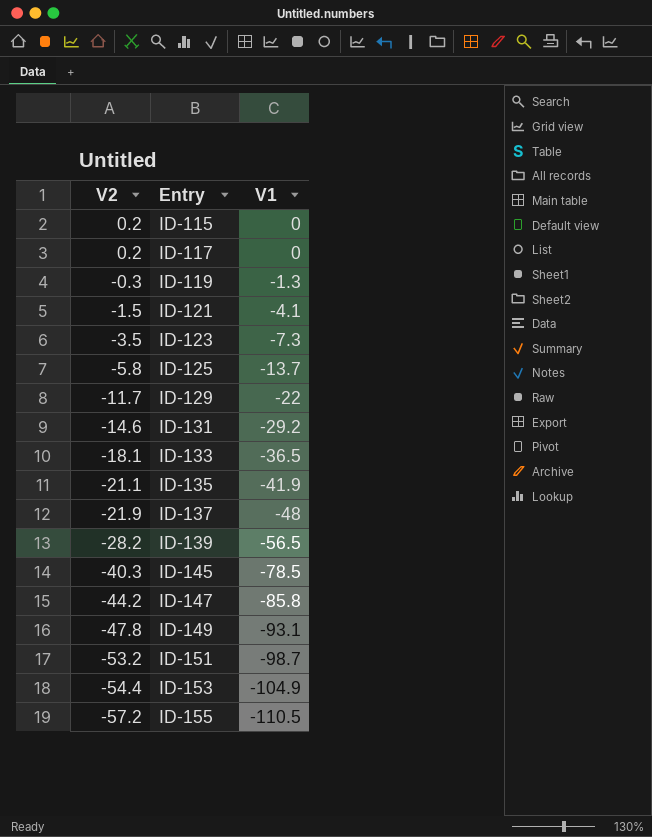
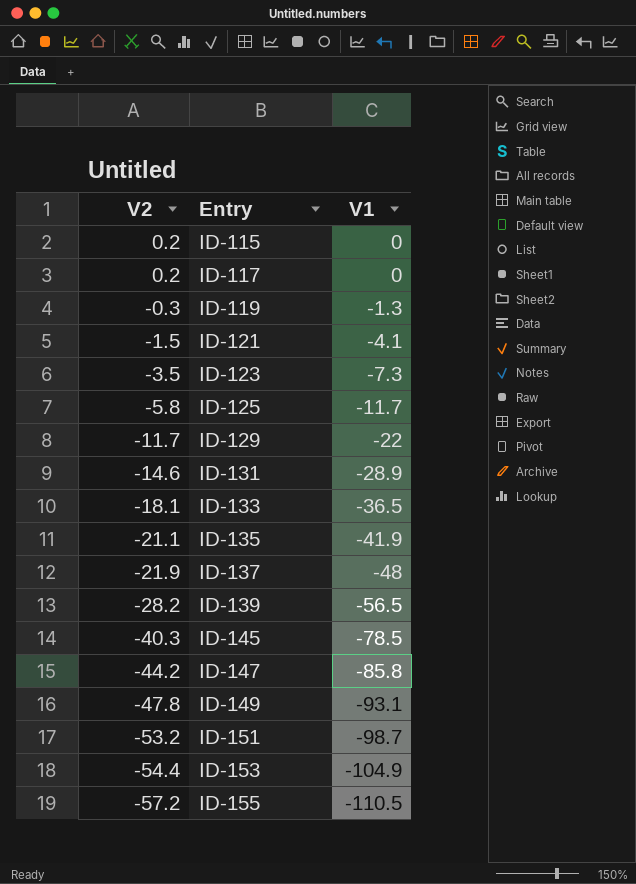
ID-125 | V1: -13.7 -> -11.7
ID-131 | V1: -29.2 -> -28.9

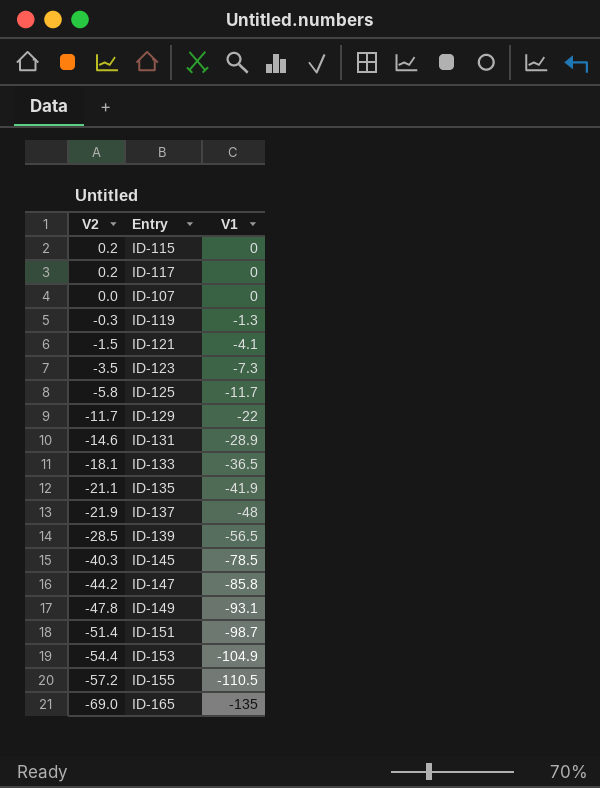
row ID-107: none -> 0.0 | 0
ID-139 | V2: -28.2 -> -28.5
ID-151 | V2: -53.2 -> -51.4
row ID-165: none -> -69.0 | -135

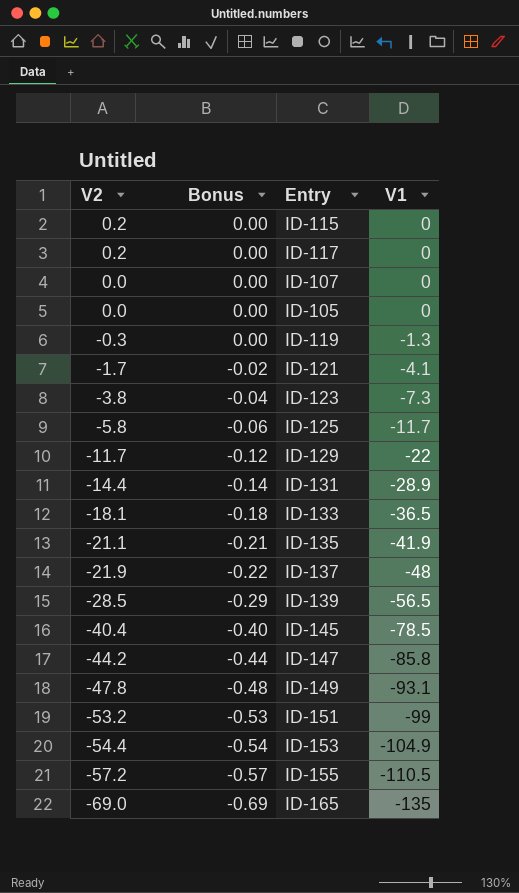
column Bonus | formula: none -> [V2] * 0.01
row ID-105: none -> 0.0 | 0.00 | 0
ID-121 | V2: -1.5 -> -1.7
ID-123 | V2: -3.5 -> -3.8
ID-131 | V2: -14.6 -> -14.4
ID-145 | V2: -40.3 -> -40.4
ID-151 | V2: -51.4 -> -53.2
ID-151 | V1: -98.7 -> -99

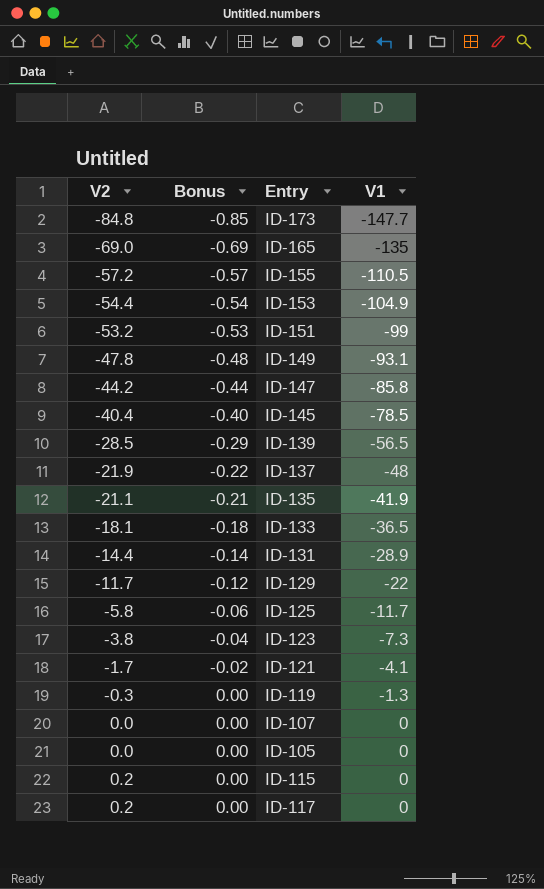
row order: V2 descending -> V2 ascending
row ID-173: none -> -84.8 | -0.85 | -147.7

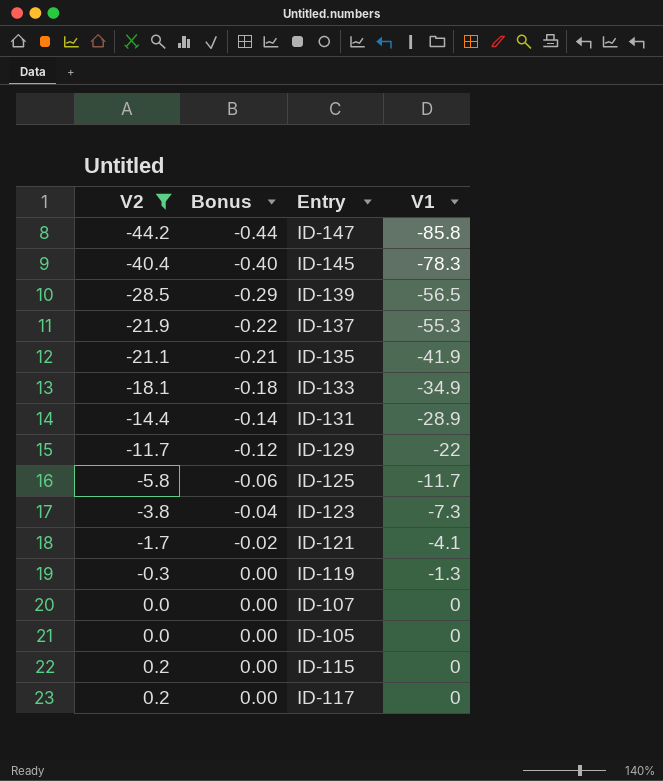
filter: none -> V2 >= -44.2
ID-145 | V1: -78.5 -> -78.3
ID-137 | V1: -48 -> -55.3
ID-133 | V1: -36.5 -> -34.9

